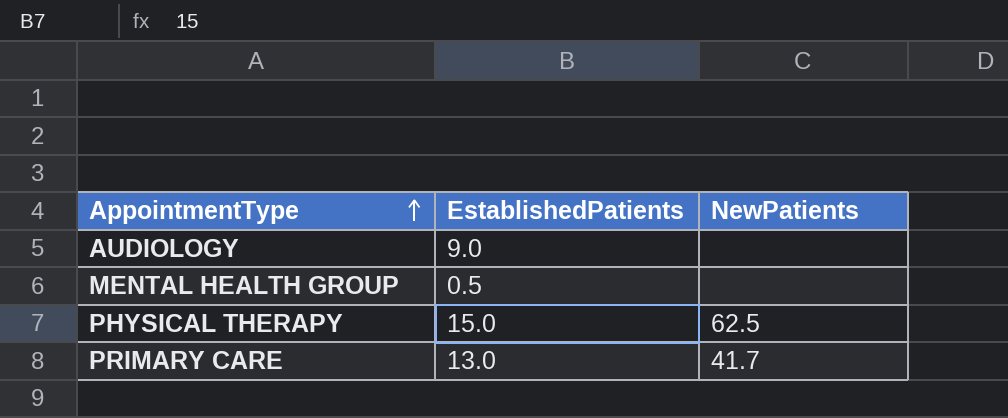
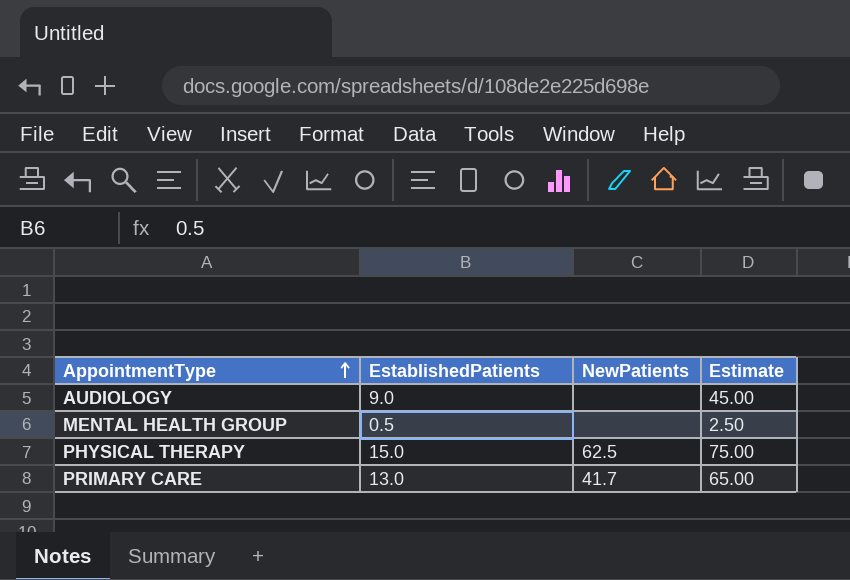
column Estimate | formula: none -> [EstablishedPatients] * 5

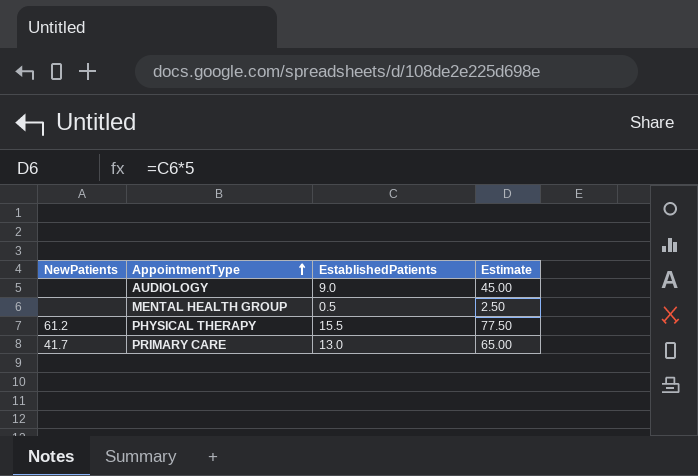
column NewPatients | position: 3 -> 1
PHYSICAL THERAPY | NewPatients: 62.5 -> 61.2
PHYSICAL THERAPY | EstablishedPatients: 15.0 -> 15.5
PHYSICAL THERAPY | Estimate: 75.00 -> 77.50

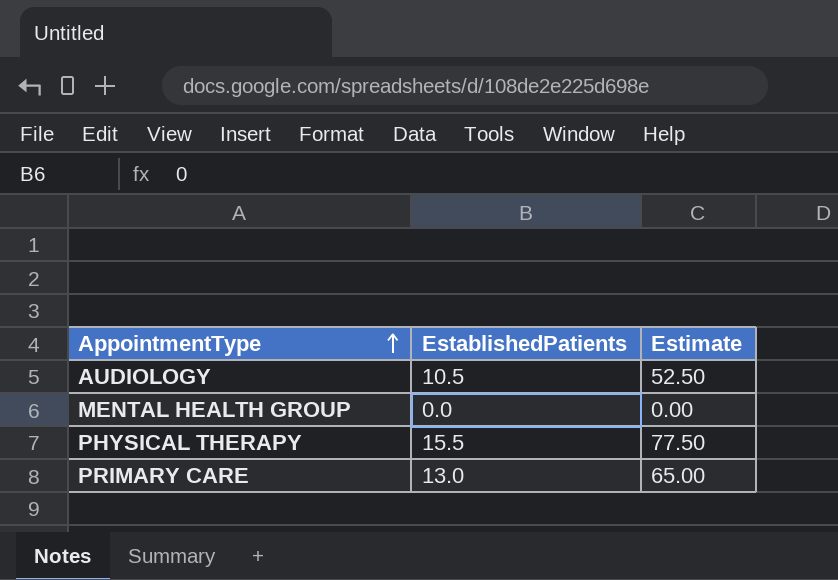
column NewPatients | position: 1 -> none
AUDIOLOGY | EstablishedPatients: 9.0 -> 10.5
AUDIOLOGY | Estimate: 45.00 -> 52.50
MENTAL HEALTH GROUP | EstablishedPatients: 0.5 -> 0.0
MENTAL HEALTH GROUP | Estimate: 2.50 -> 0.00

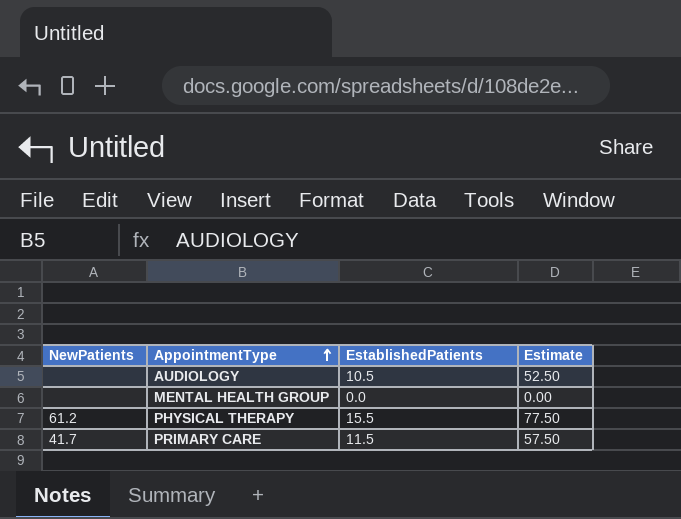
column NewPatients | position: none -> 1
PRIMARY CARE | EstablishedPatients: 13.0 -> 11.5
PRIMARY CARE | Estimate: 65.00 -> 57.50

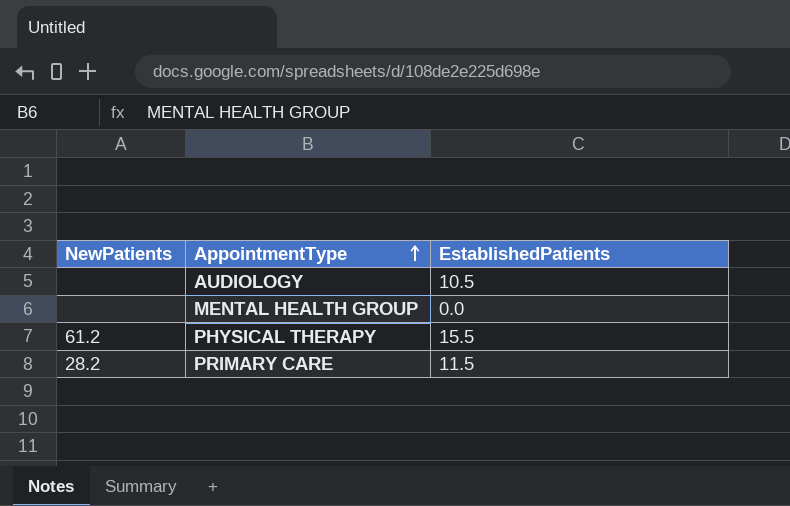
column Estimate | formula: [EstablishedPatients] * 5 -> none
PRIMARY CARE | NewPatients: 41.7 -> 28.2

